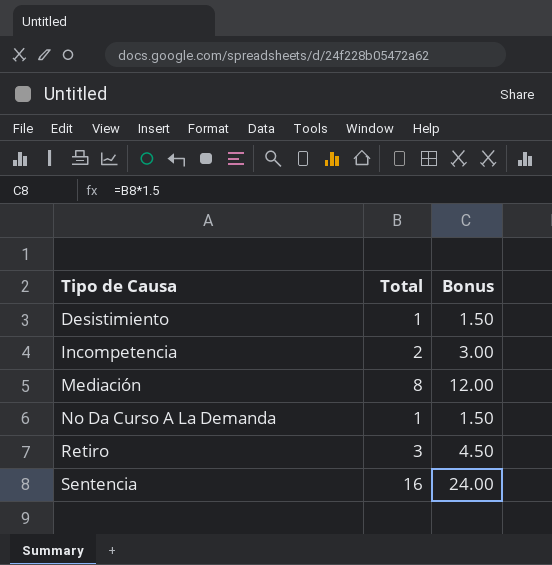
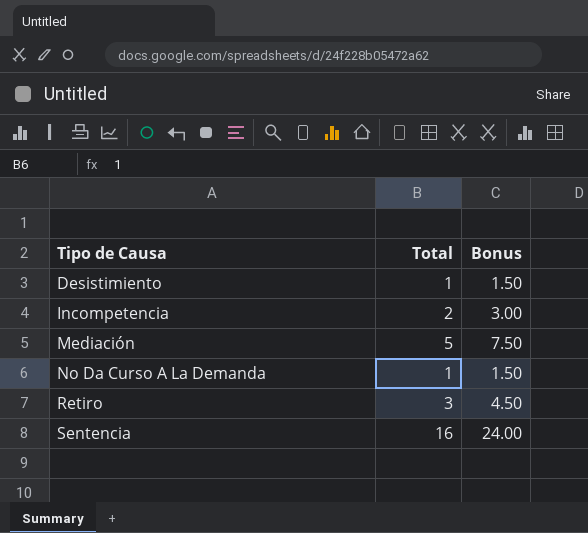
Mediación | Total: 8 -> 5
Mediación | Bonus: 12.00 -> 7.50

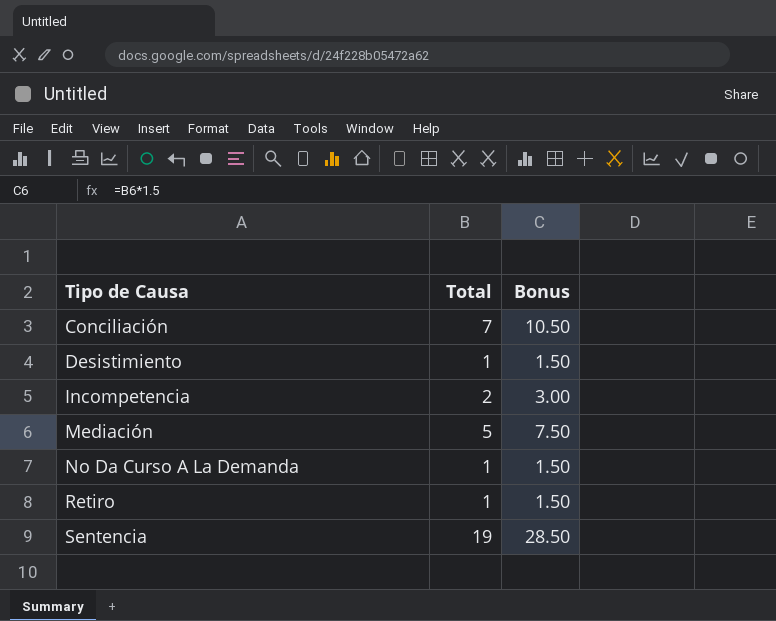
row Conciliación: none -> 7 | 10.50
Retiro | Total: 3 -> 1
Retiro | Bonus: 4.50 -> 1.50
Sentencia | Total: 16 -> 19
Sentencia | Bonus: 24.00 -> 28.50

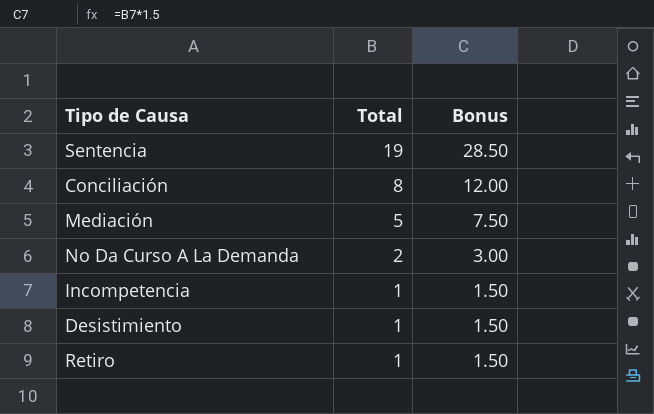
row order: Tipo de Causa ascending -> Total descending
Conciliación | Total: 7 -> 8
Conciliación | Bonus: 10.50 -> 12.00
No Da Curso A La Demanda | Total: 1 -> 2
No Da Curso A La Demanda | Bonus: 1.50 -> 3.00
Incompetencia | Total: 2 -> 1
Incompetencia | Bonus: 3.00 -> 1.50

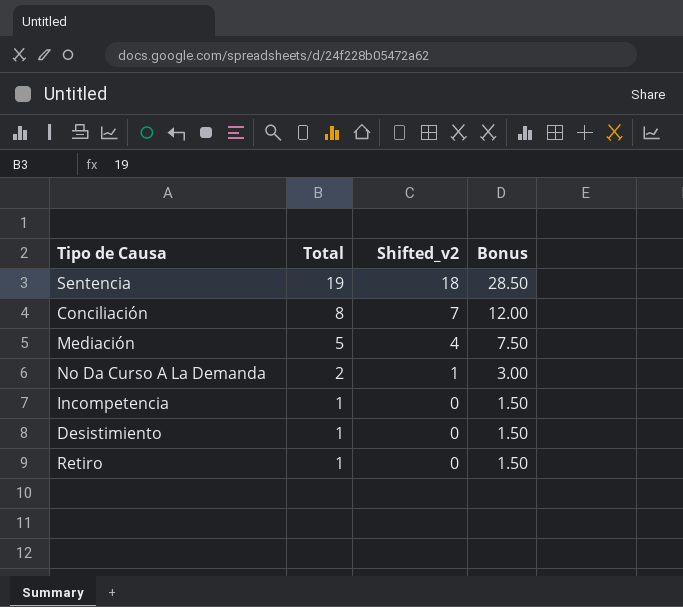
column Shifted_v2 | formula: none -> [Total] - 1

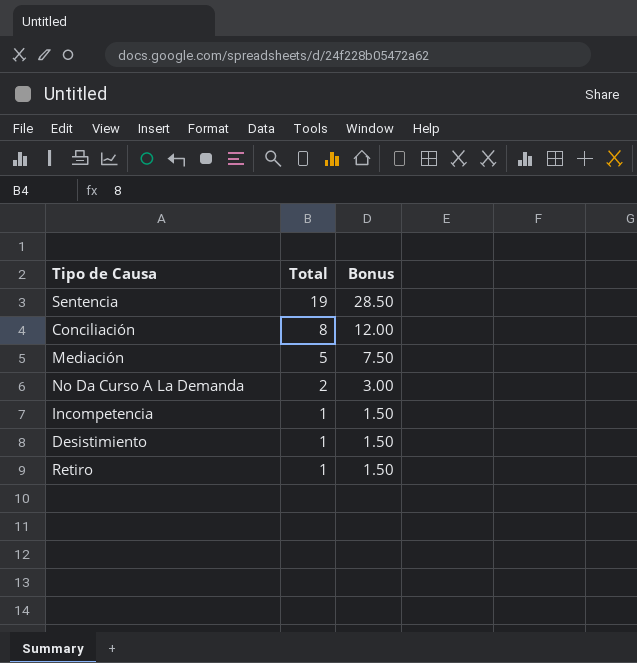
column Shifted_v2 | formula: [Total] - 1 -> none

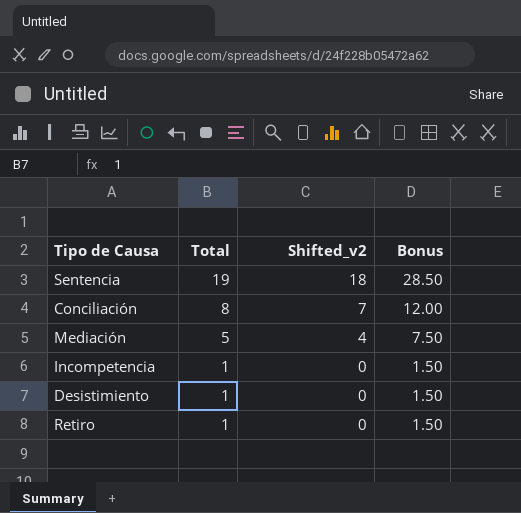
column Shifted_v2 | formula: none -> [Total] - 1
row No Da Curso A La Demanda: 2 | 3.00 -> none

